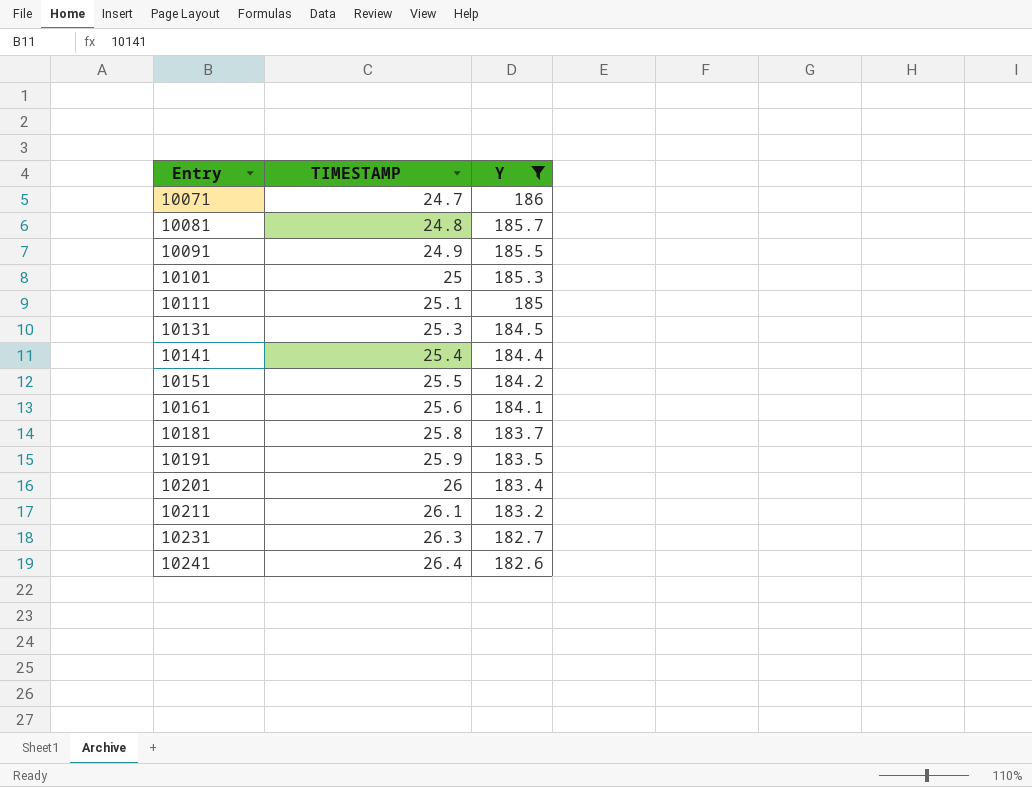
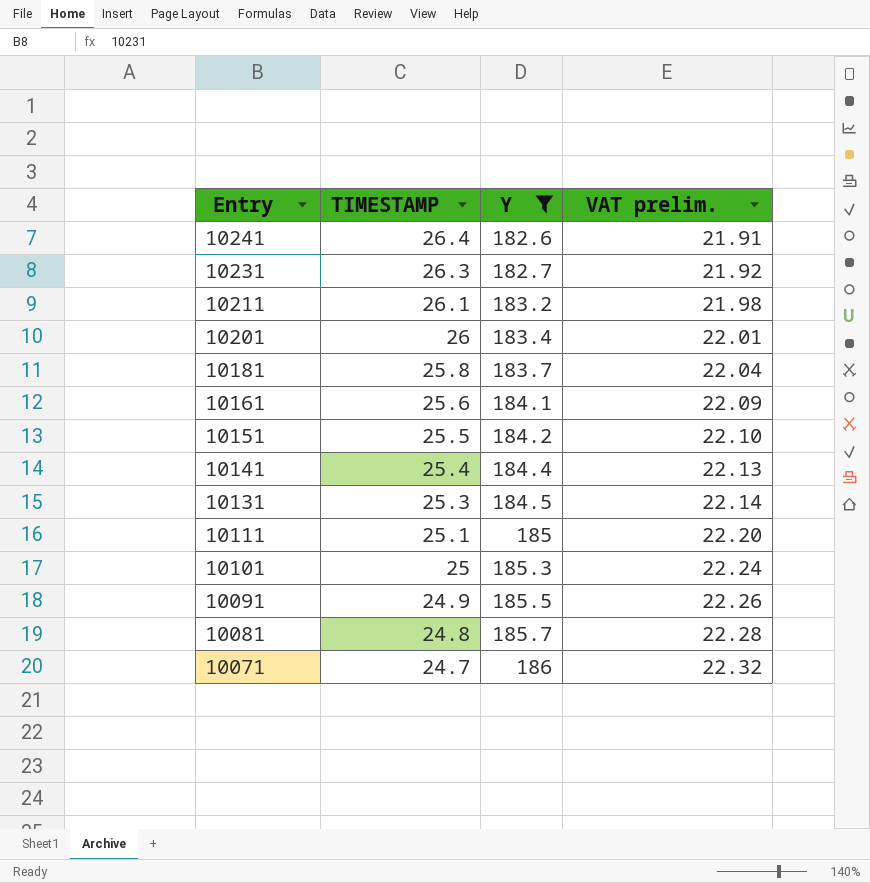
row order: Entry ascending -> Entry descending
column VAT prelim. | formula: none -> [Y] * 0.12
row 10191: 25.9 | 183.5 -> none

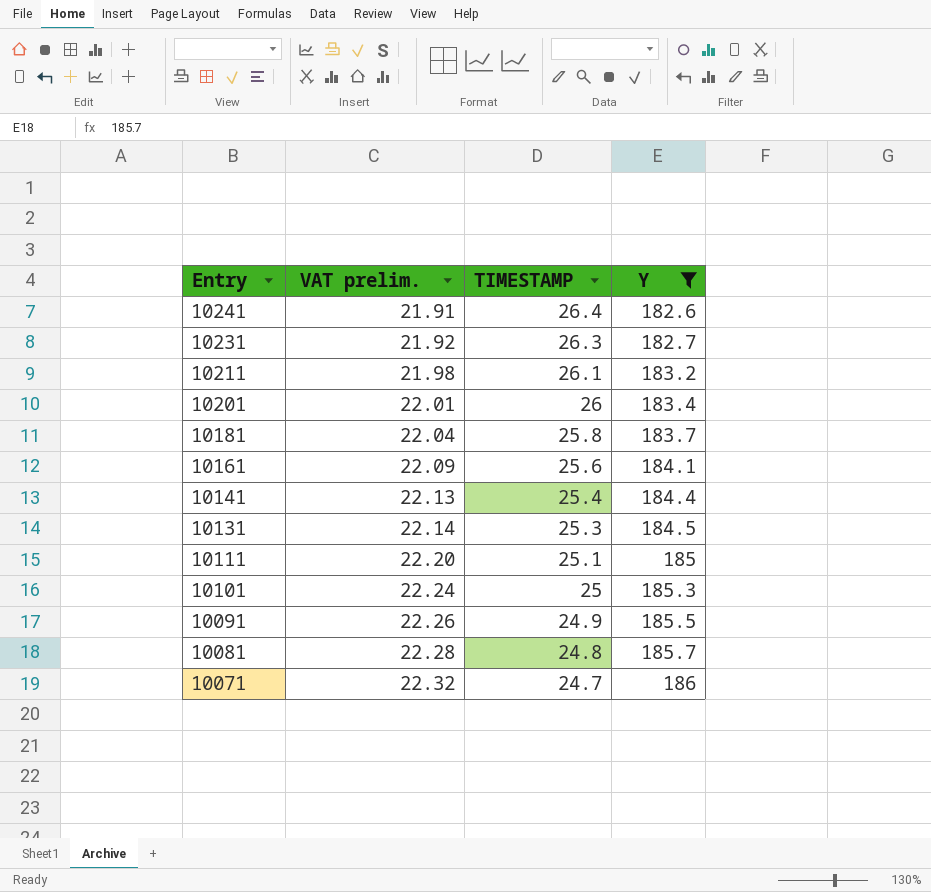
column VAT prelim. | position: 4 -> 2
row 10151: 25.5 | 184.2 | 22.10 -> none

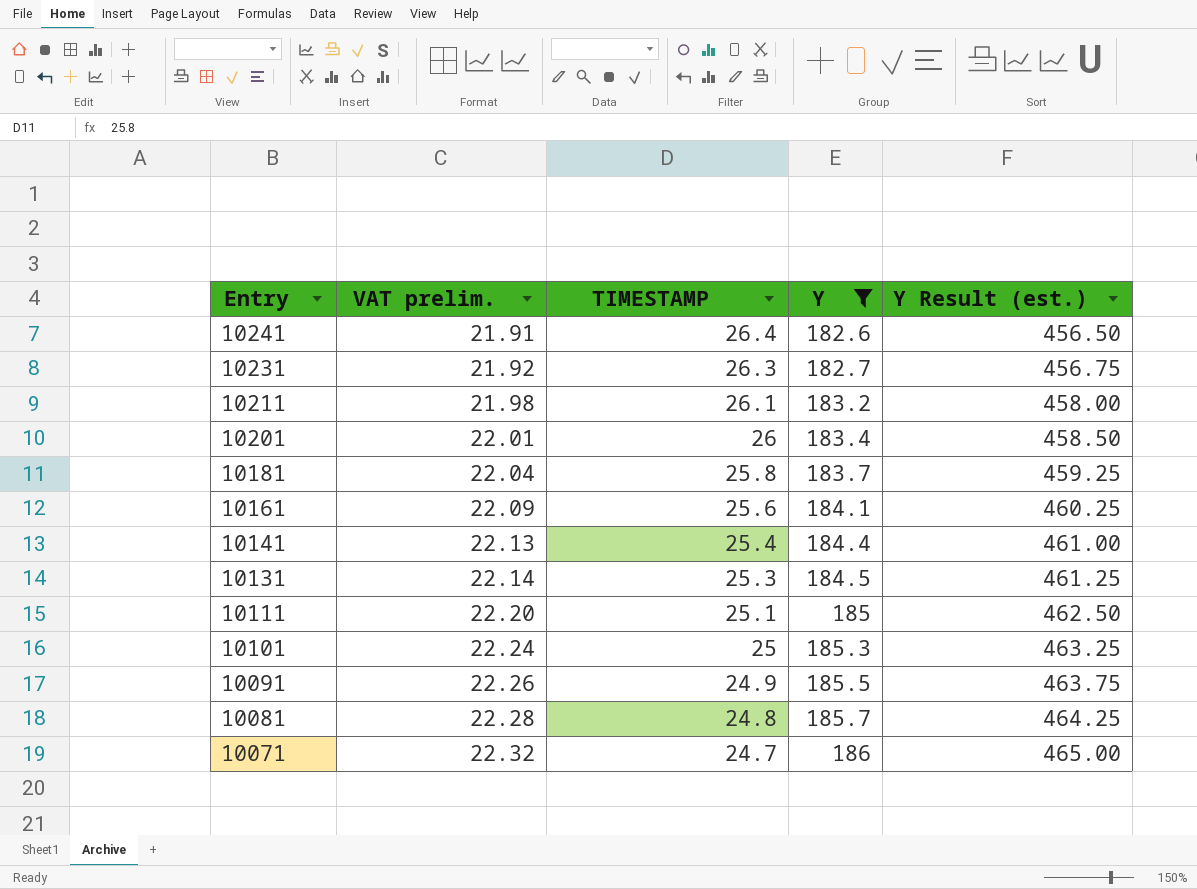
column Y Result (est.) | formula: none -> [Y] * 2.5

